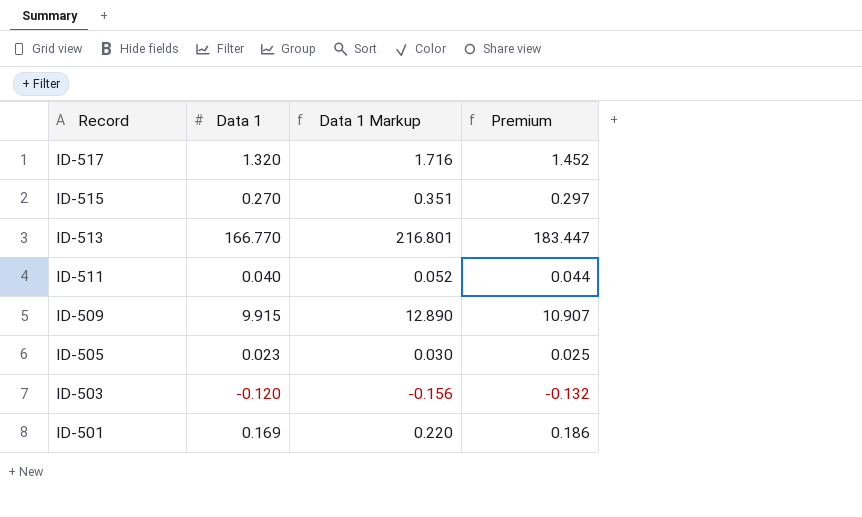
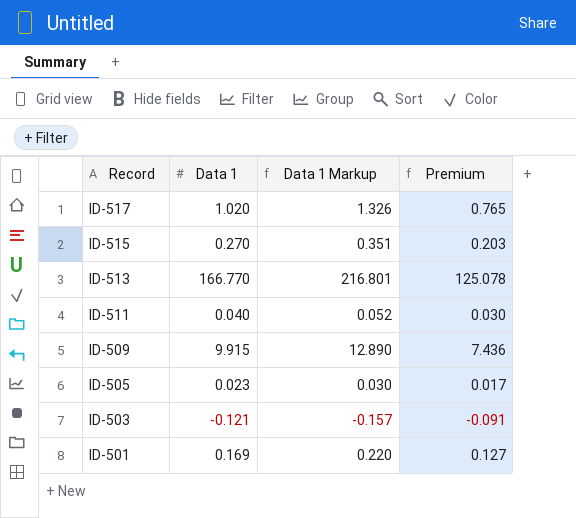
column Premium | formula: [Data 1] * 1.1 -> [Data 1] * 0.75
ID-517 | Data 1: 1.320 -> 1.020
ID-517 | Data 1 Markup: 1.716 -> 1.326
ID-503 | Data 1: -0.120 -> -0.121
ID-503 | Data 1 Markup: -0.156 -> -0.157

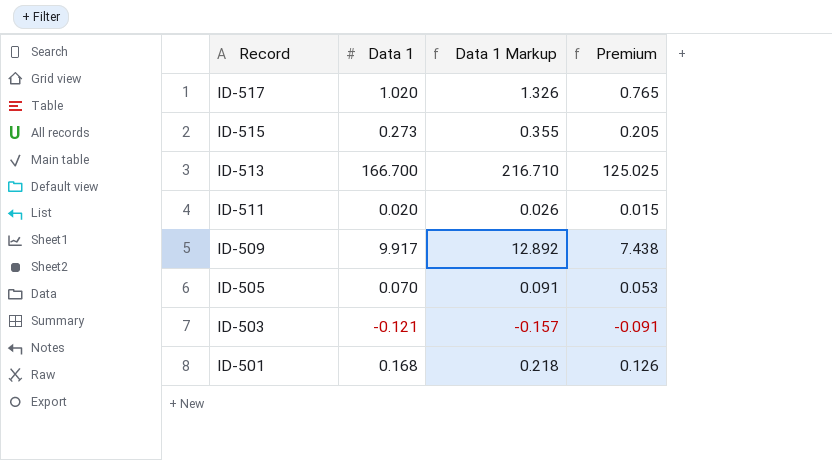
ID-515 | Data 1: 0.270 -> 0.273
ID-515 | Data 1 Markup: 0.351 -> 0.355
ID-515 | Premium: 0.203 -> 0.205
ID-513 | Data 1: 166.770 -> 166.700
ID-513 | Data 1 Markup: 216.801 -> 216.710
ID-513 | Premium: 125.078 -> 125.025
ID-511 | Data 1: 0.040 -> 0.020
ID-511 | Data 1 Markup: 0.052 -> 0.026
ID-511 | Premium: 0.030 -> 0.015
ID-509 | Data 1: 9.915 -> 9.917
ID-509 | Data 1 Markup: 12.890 -> 12.892
ID-509 | Premium: 7.436 -> 7.438
ID-505 | Data 1: 0.023 -> 0.070
ID-505 | Data 1 Markup: 0.030 -> 0.091
ID-505 | Premium: 0.017 -> 0.053
ID-501 | Data 1: 0.169 -> 0.168
ID-501 | Data 1 Markup: 0.220 -> 0.218
ID-501 | Premium: 0.127 -> 0.126

